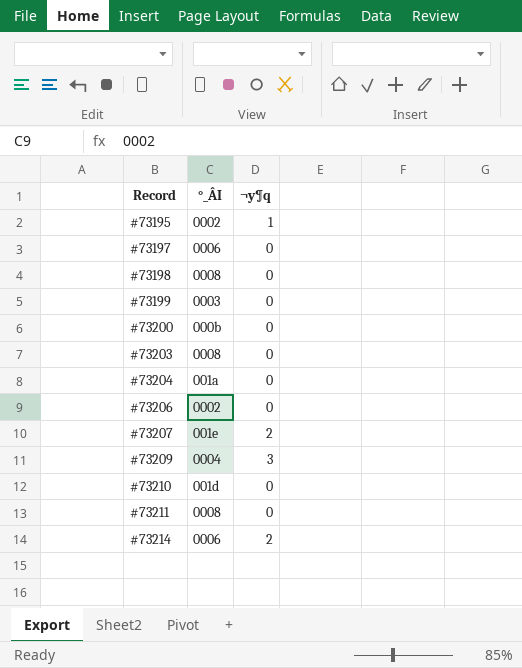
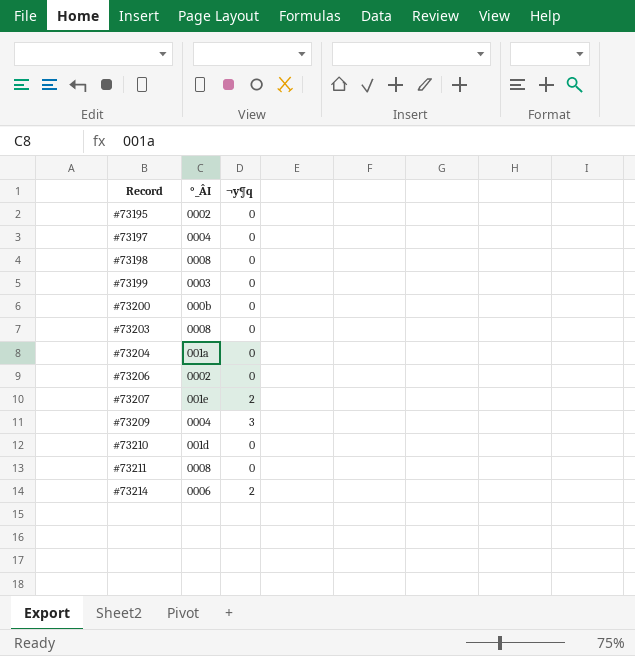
#73195 | ¬y¶q: 1 -> 0
#73197 | °_ÂI: 0006 -> 0004

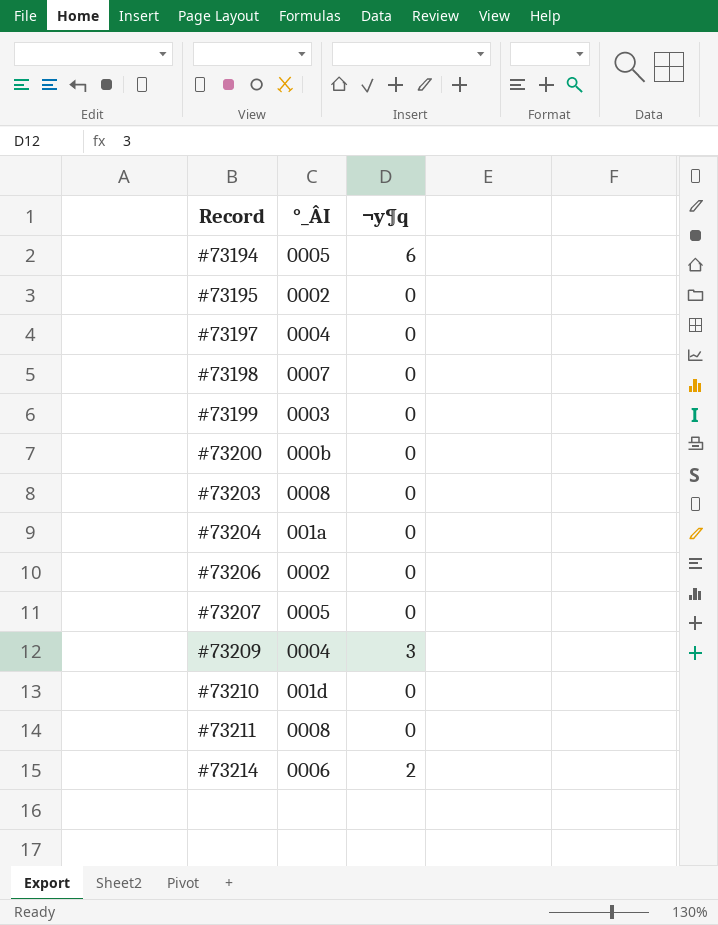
row #73194: none -> 0005 | 6
#73198 | °_ÂI: 0008 -> 0007
#73207 | °_ÂI: 001e -> 0005
#73207 | ¬y¶q: 2 -> 0

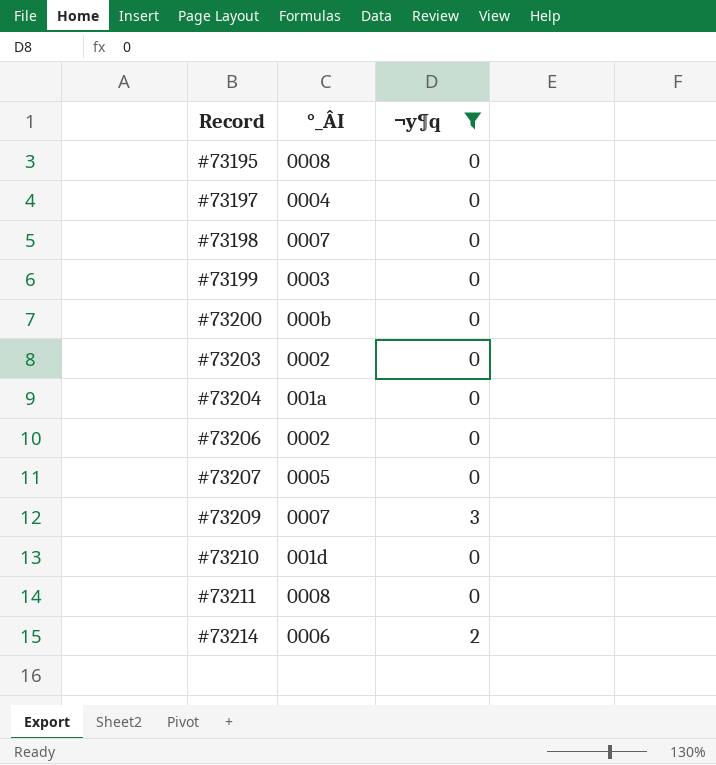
filter: none -> ¬y¶q != 6
#73195 | °_ÂI: 0002 -> 0008
#73203 | °_ÂI: 0008 -> 0002
#73209 | °_ÂI: 0004 -> 0007

